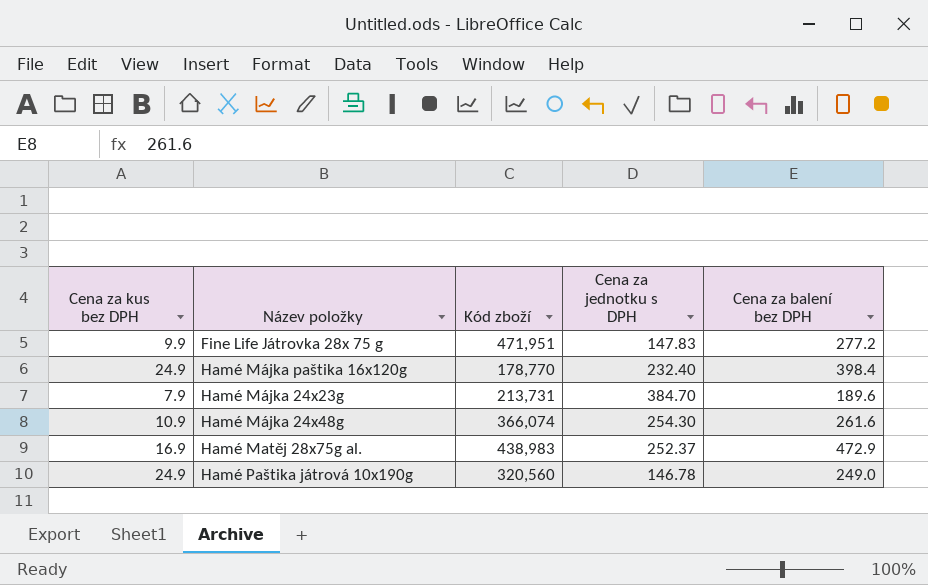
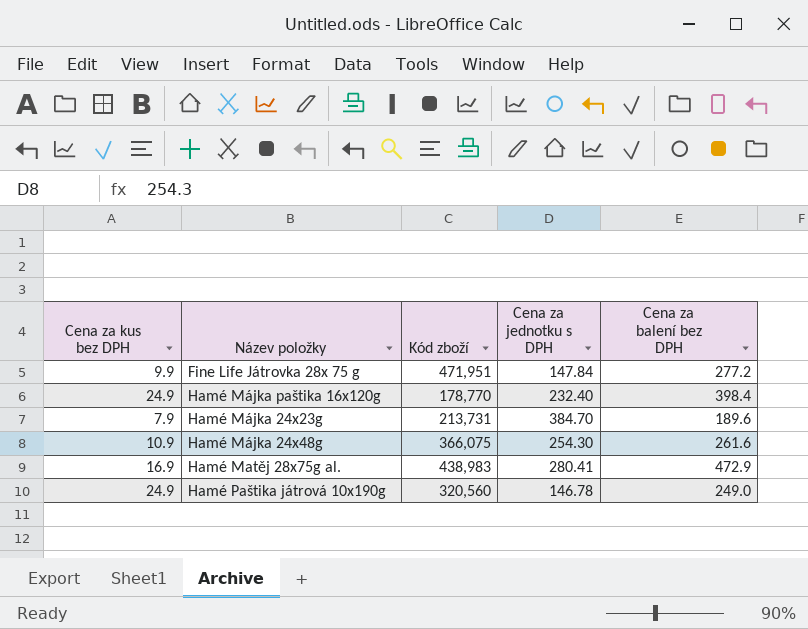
Fine Life Játrovka 28x 75 g | Cena za jednotku s DPH: 147.83 -> 147.84
Hamé Májka 24x48g | Kód zboží: 366,074 -> 366,075
Hamé Matěj 28x75g al. | Cena za jednotku s DPH: 252.37 -> 280.41

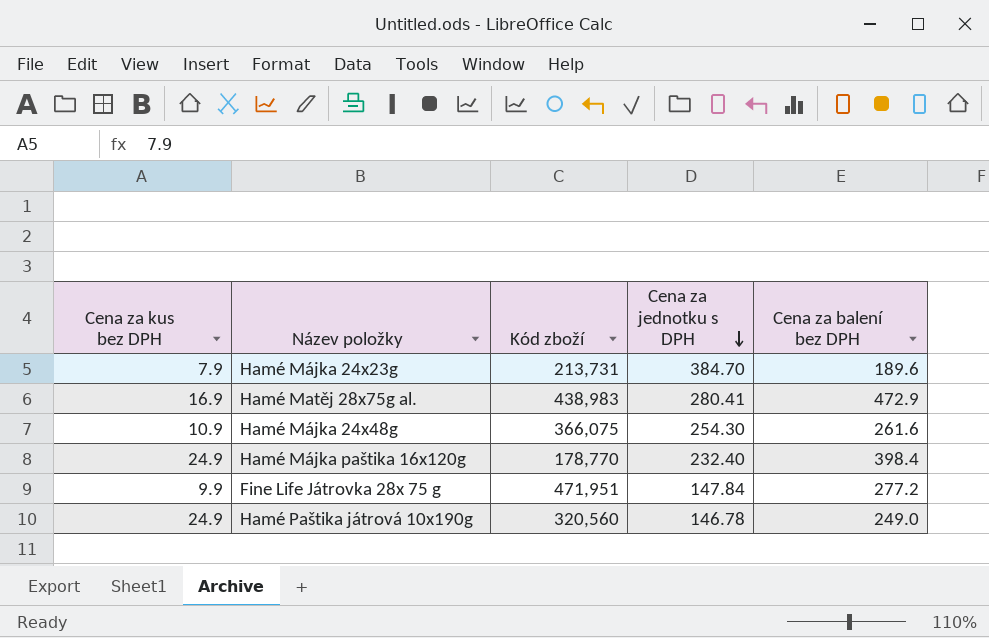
row order: none -> Cena za jednotku s DPH descending

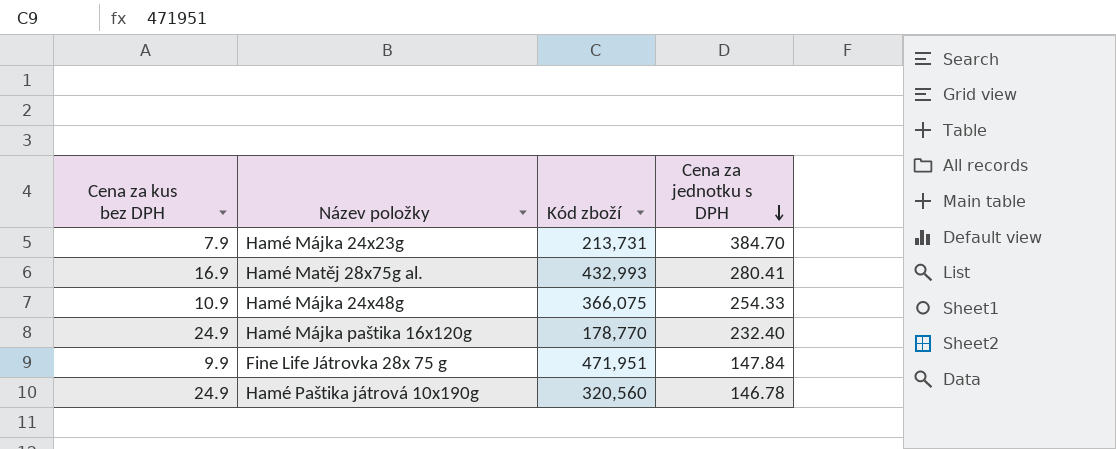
column Cena za balení bez DPH | position: 5 -> none
Hamé Matěj 28x75g al. | Kód zboží: 438,983 -> 432,993
Hamé Májka 24x48g | Cena za jednotku s DPH: 254.30 -> 254.33

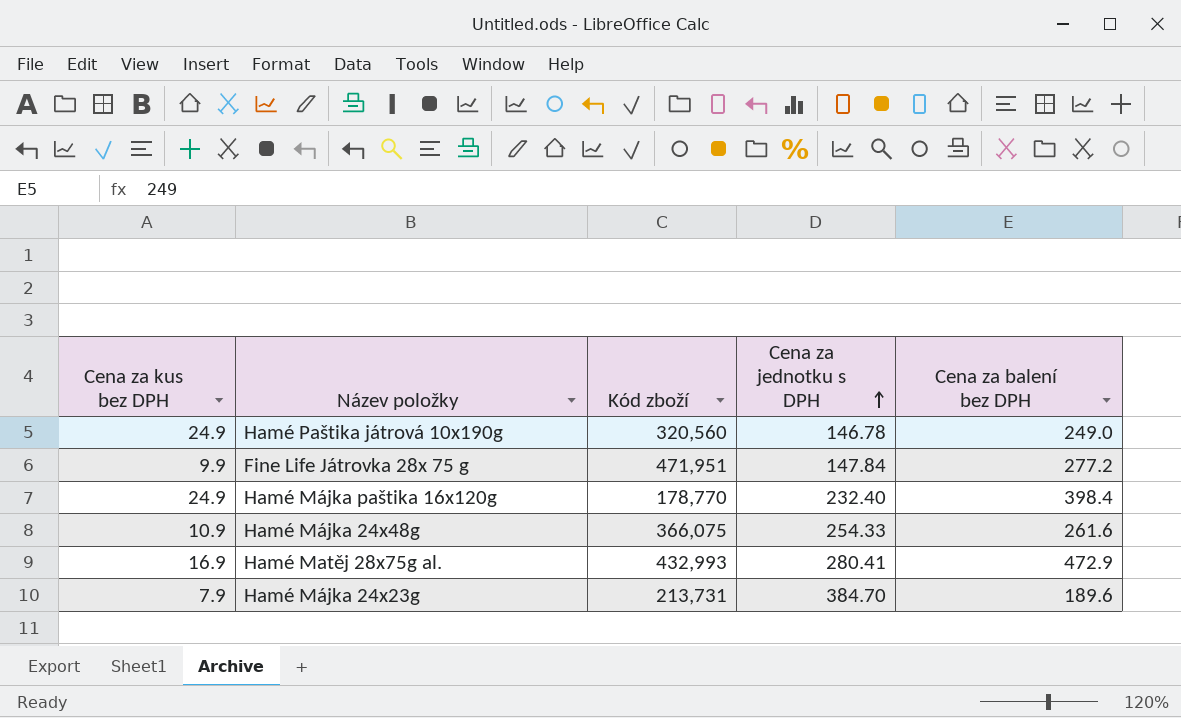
row order: Cena za jednotku s DPH descending -> Cena za jednotku s DPH ascending
column Cena za balení bez DPH | position: none -> 5

